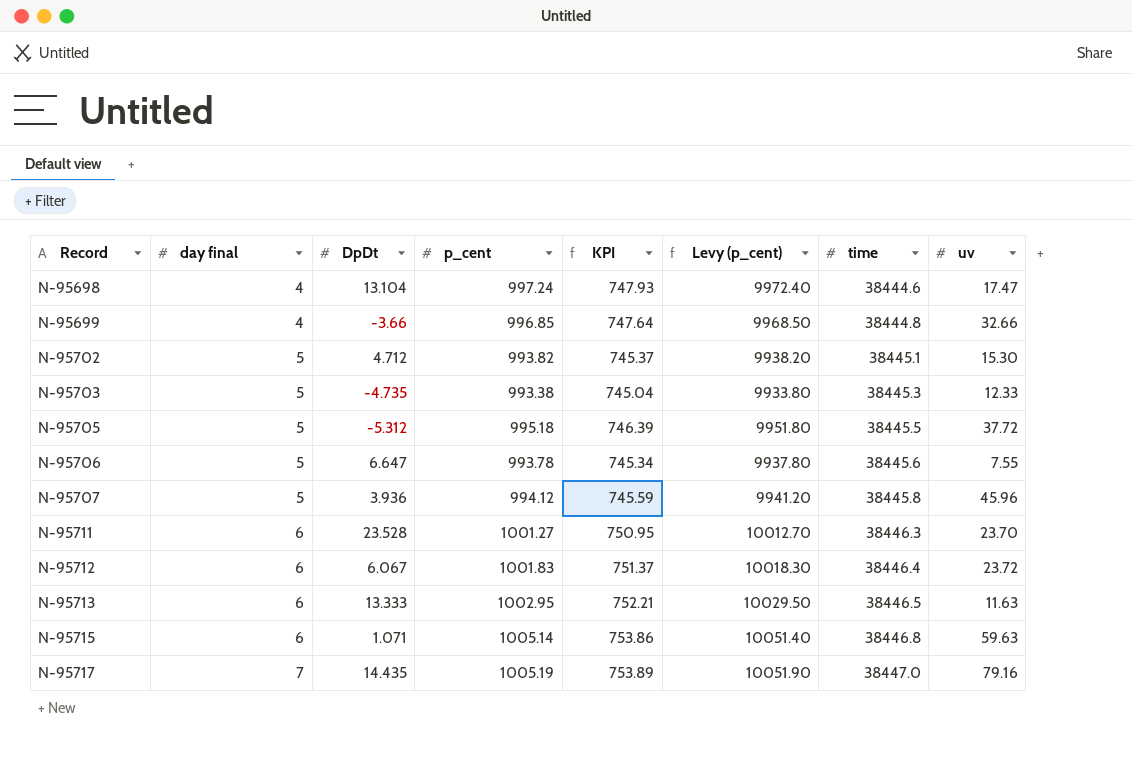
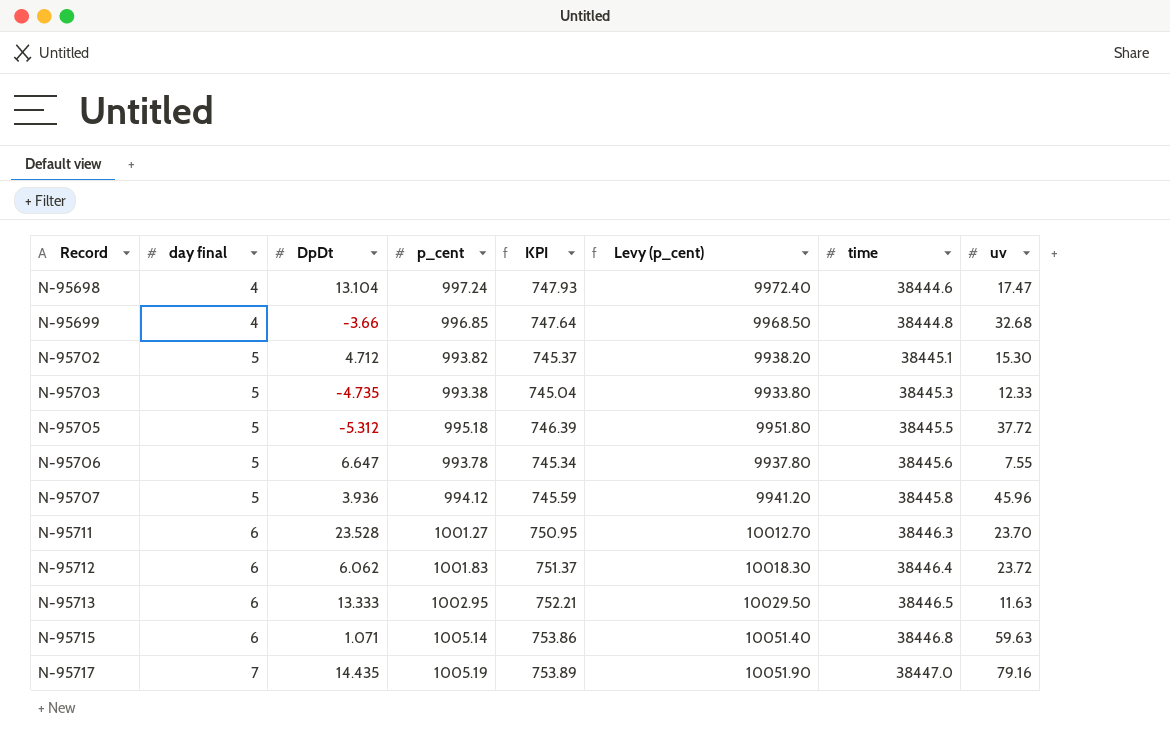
N-95699 | uv: 32.66 -> 32.68
N-95712 | DpDt: 6.067 -> 6.062

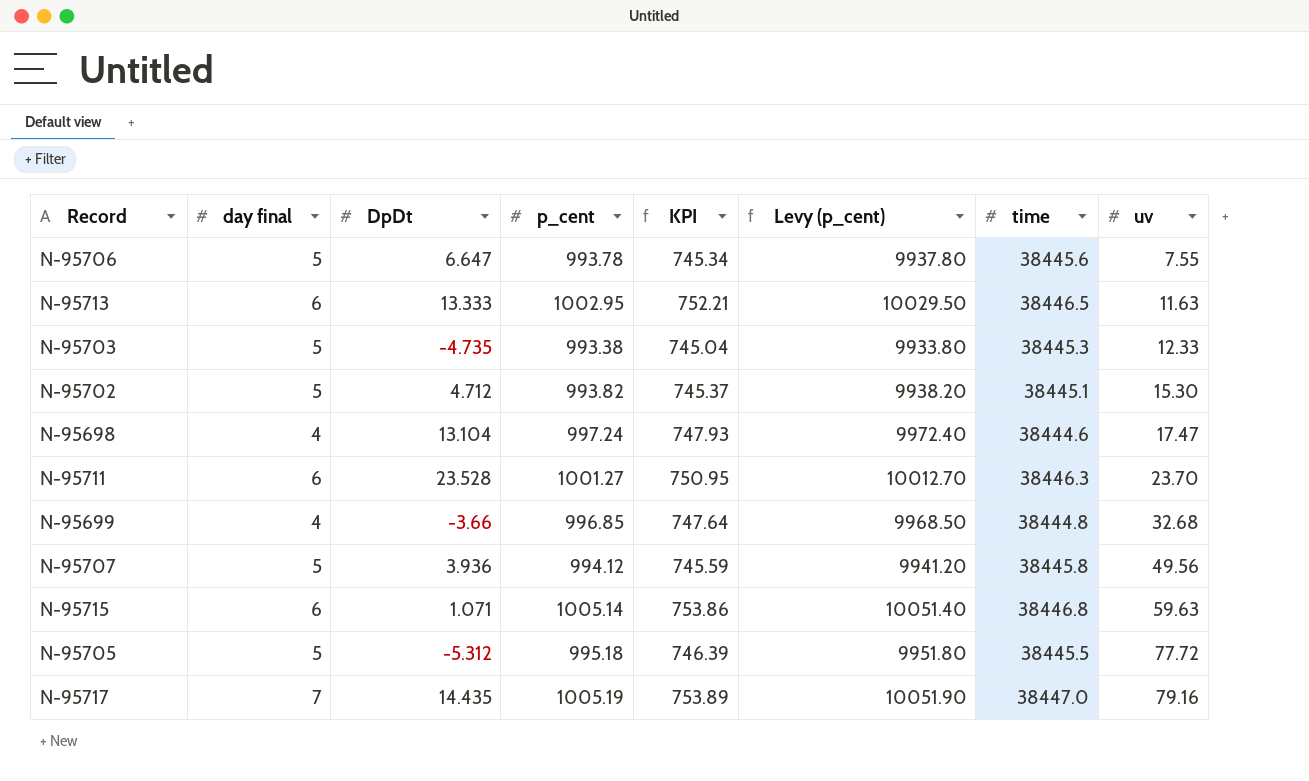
row order: Record ascending -> uv ascending
row N-95712: 6 | 6.062 | 1001.83 | 751.37 | 10018.30 | 38446.4 | 23.72 -> none
N-95707 | uv: 45.96 -> 49.56
N-95705 | uv: 37.72 -> 77.72

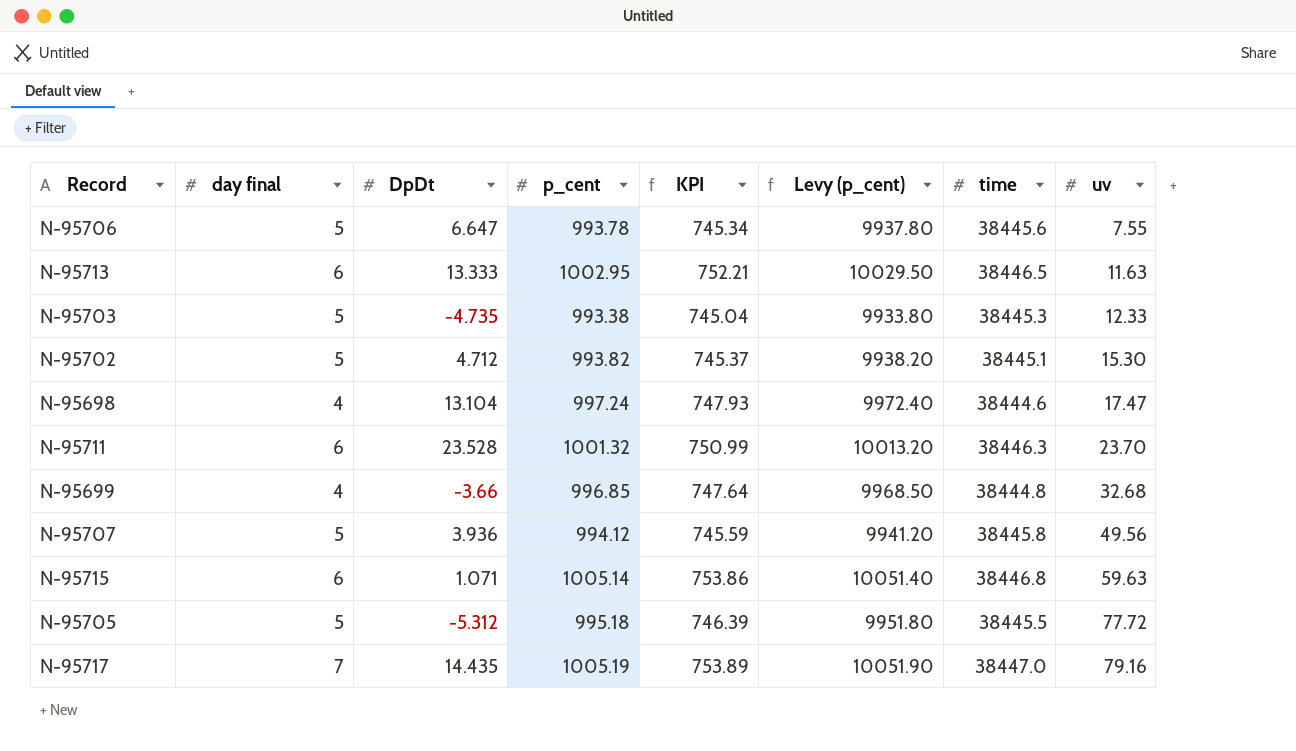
N-95711 | p_cent: 1001.27 -> 1001.32
N-95711 | KPI: 750.95 -> 750.99
N-95711 | Levy (p_cent): 10012.70 -> 10013.20

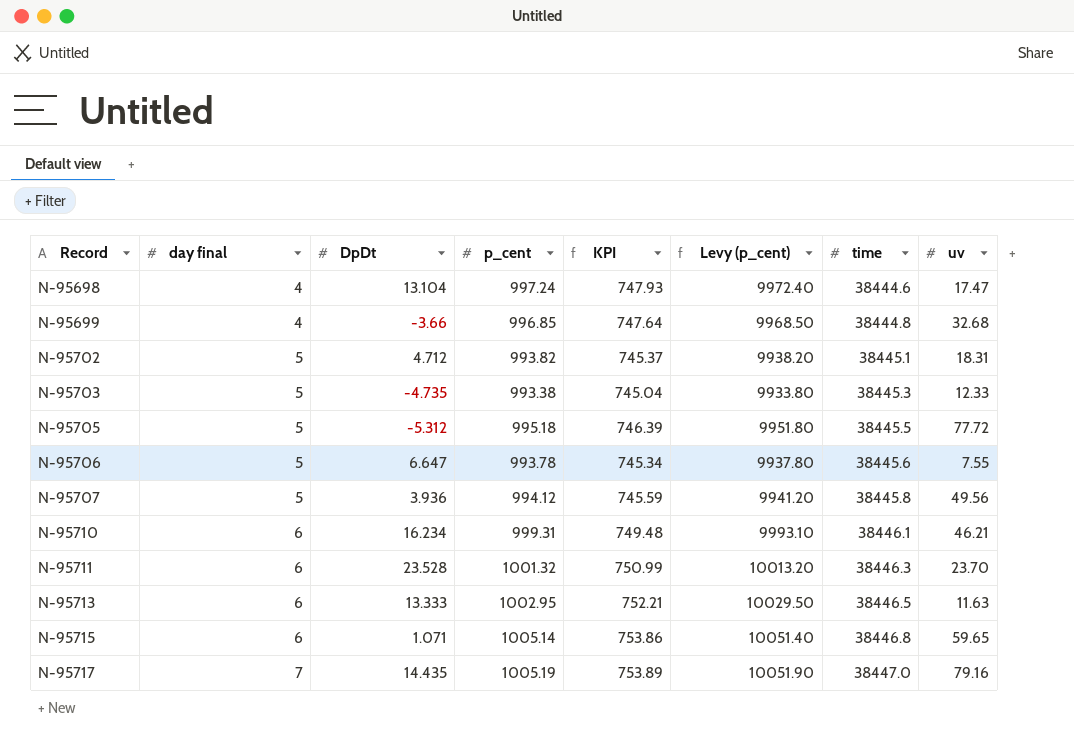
row order: uv ascending -> Record ascending
N-95702 | uv: 15.30 -> 18.31
row N-95710: none -> 6 | 16.234 | 999.31 | 749.48 | 9993.10 | 38446.1 | 46.21
N-95715 | uv: 59.63 -> 59.65

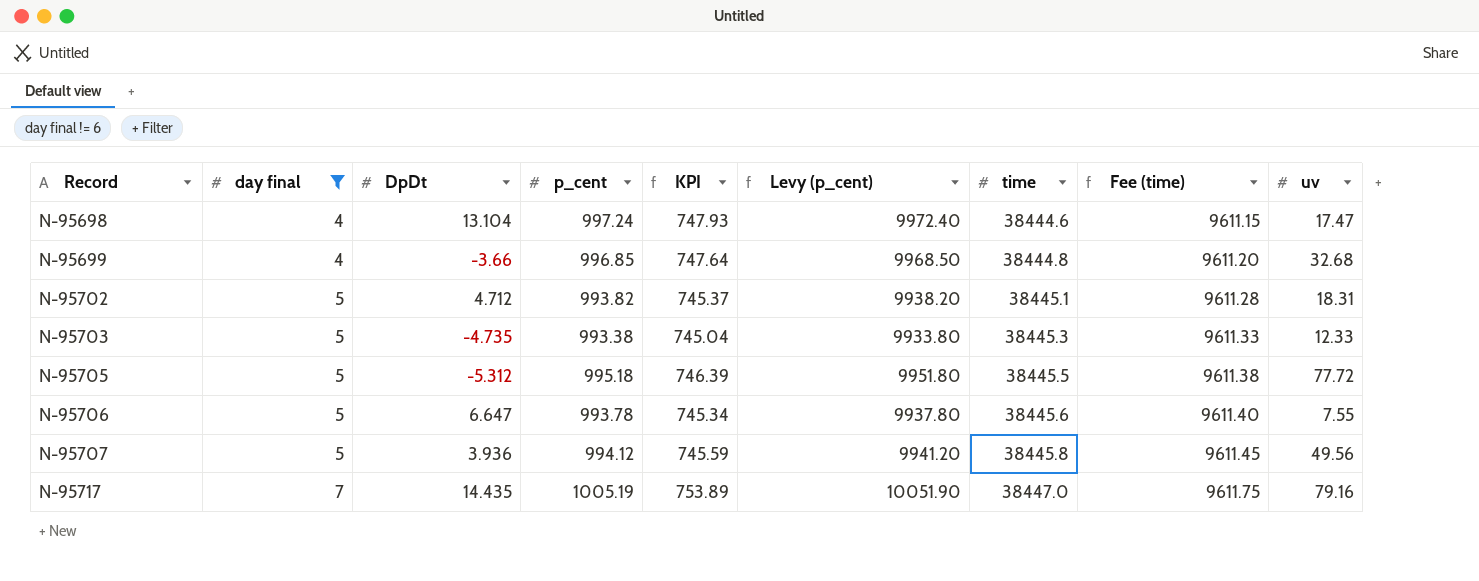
filter: none -> day final != 6
column Fee (time) | formula: none -> [time] * 0.25

